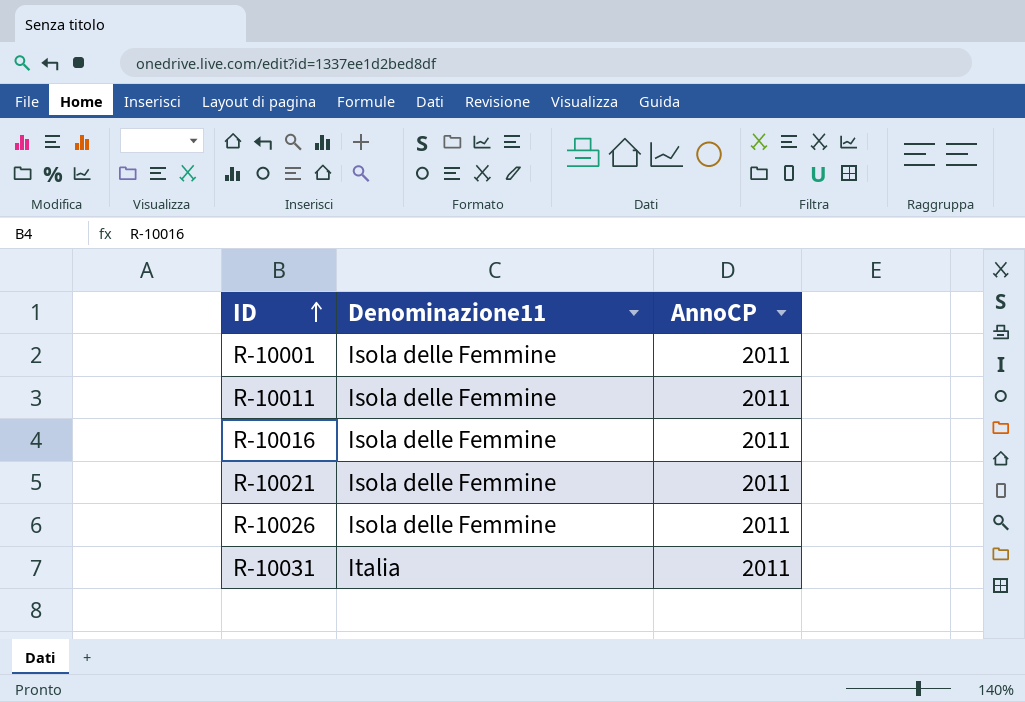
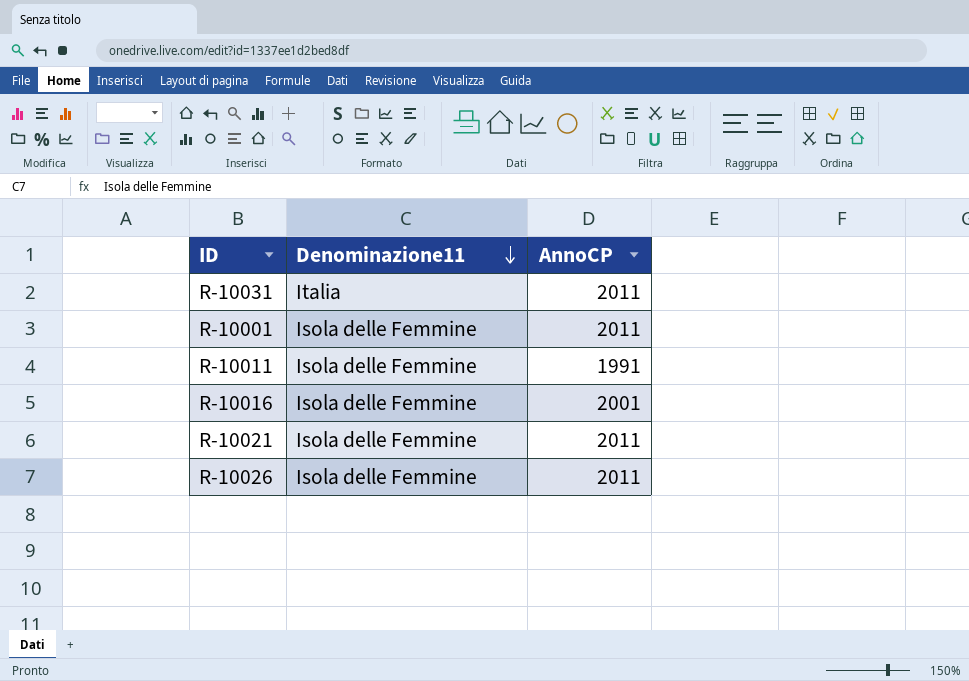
row order: ID ascending -> Denominazione11 descending
R-10011 | AnnoCP: 2011 -> 1991
R-10016 | AnnoCP: 2011 -> 2001

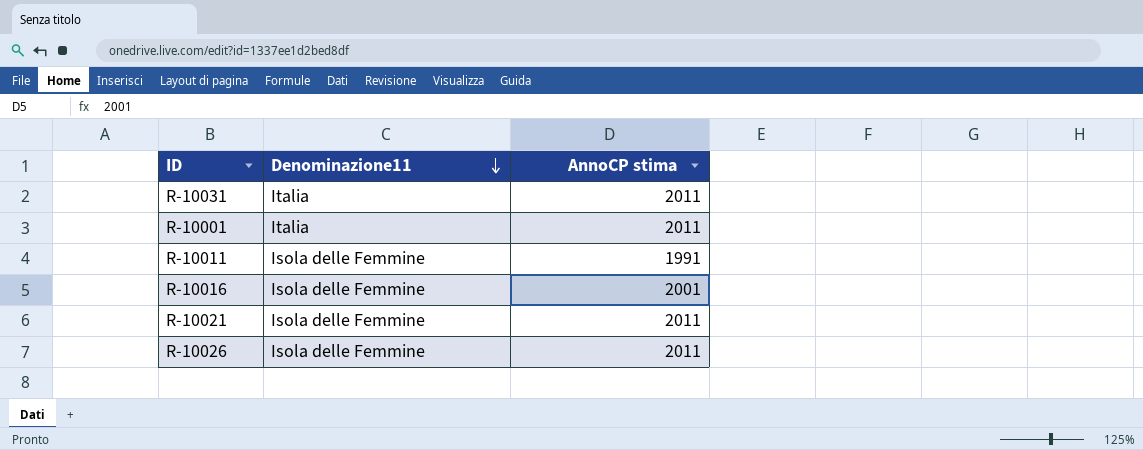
column name: AnnoCP -> AnnoCP stima
R-10001 | Denominazione11: Isola delle Femmine -> Italia

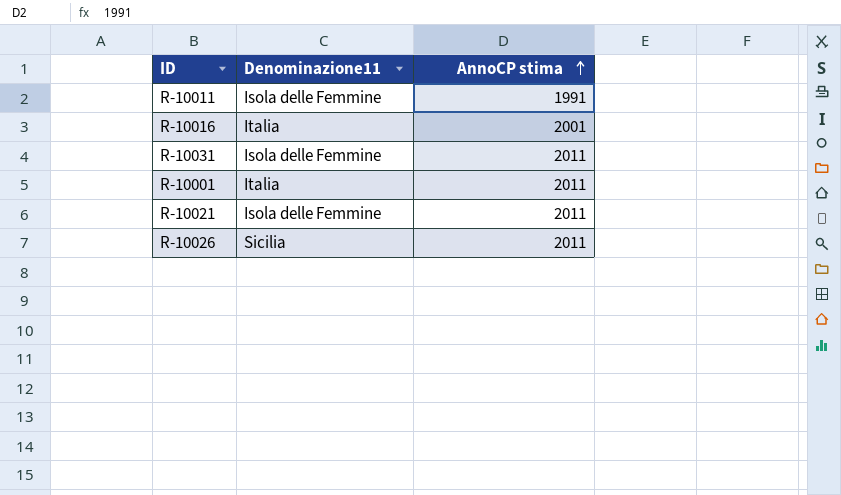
row order: Denominazione11 descending -> AnnoCP stima ascending
R-10016 | Denominazione11: Isola delle Femmine -> Italia
R-10031 | Denominazione11: Italia -> Isola delle Femmine
R-10026 | Denominazione11: Isola delle Femmine -> Sicilia

